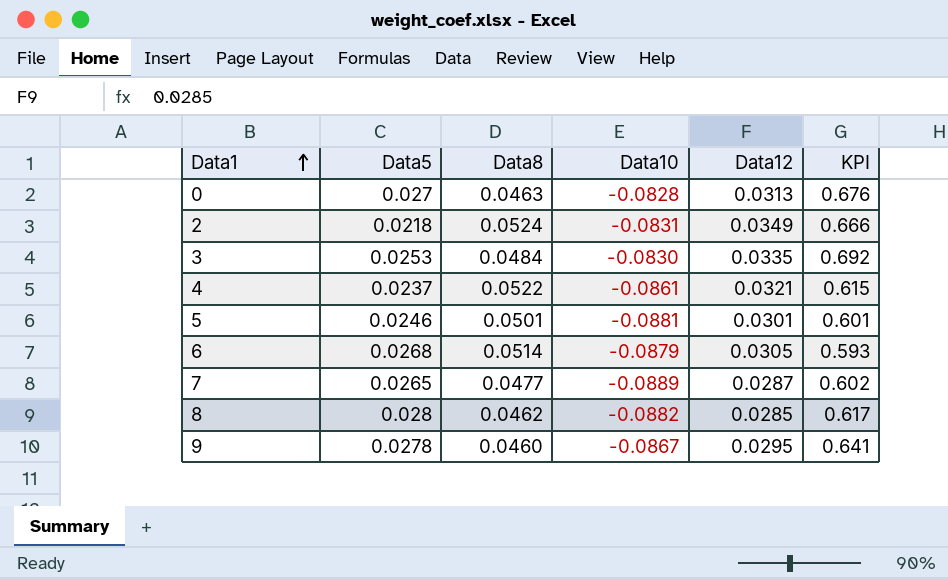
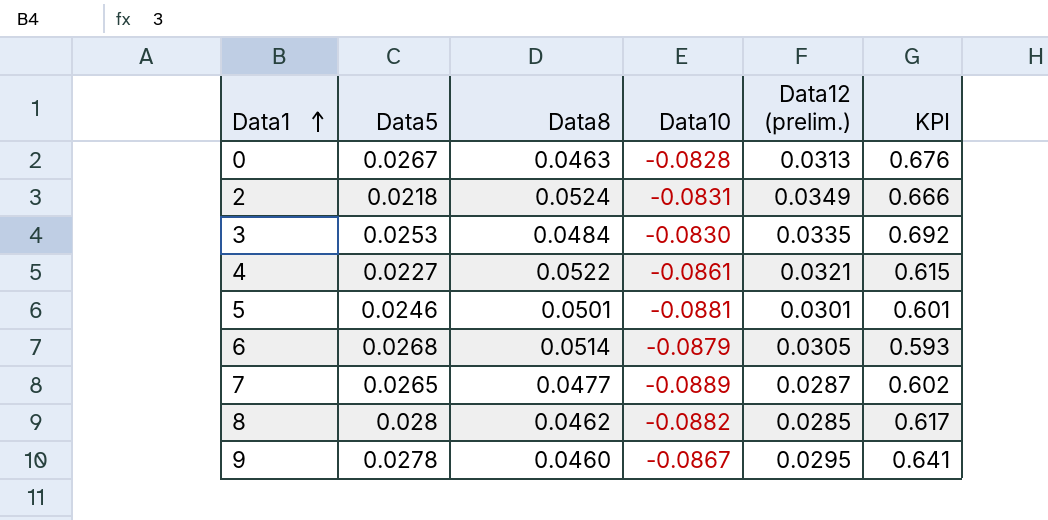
column name: Data12 -> Data12 (prelim.)
0 | Data5: 0.027 -> 0.0267
4 | Data5: 0.0237 -> 0.0227

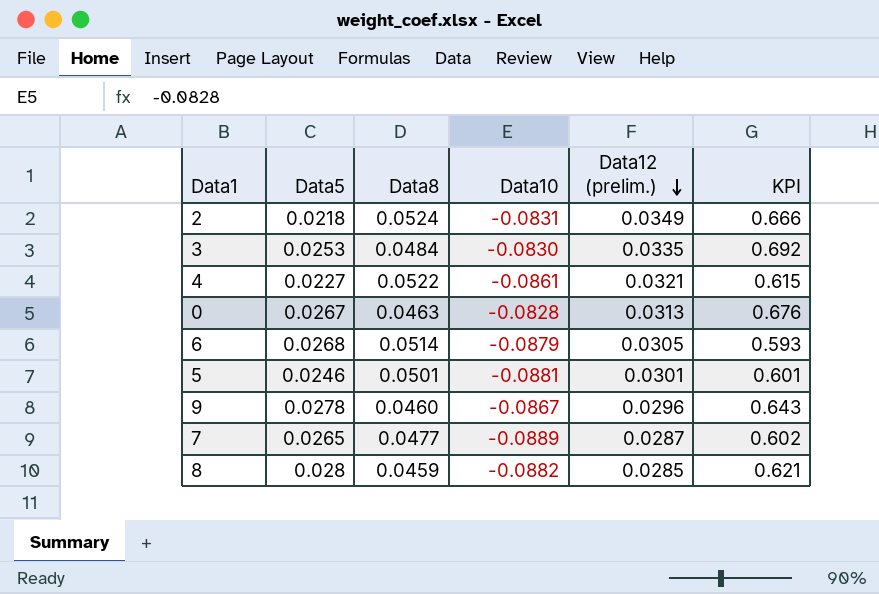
row order: Data1 ascending -> Data12 (prelim.) descending
9 | Data12 (prelim.): 0.0295 -> 0.0296
9 | KPI: 0.641 -> 0.643
8 | Data8: 0.0462 -> 0.0459
8 | KPI: 0.617 -> 0.621

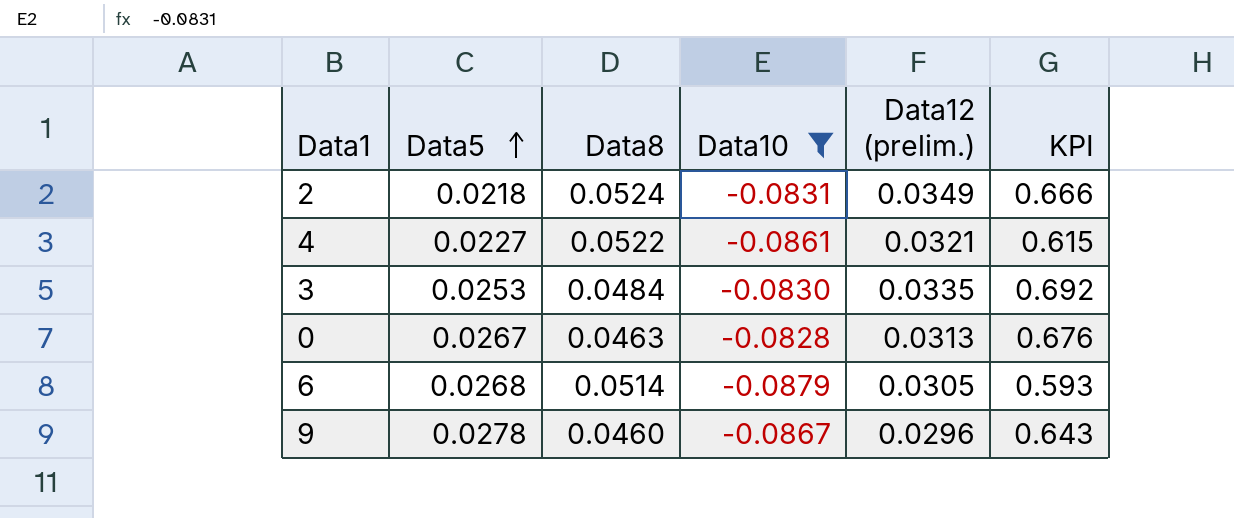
filter: none -> Data10 >= -0.0879
row order: Data12 (prelim.) descending -> Data5 ascending

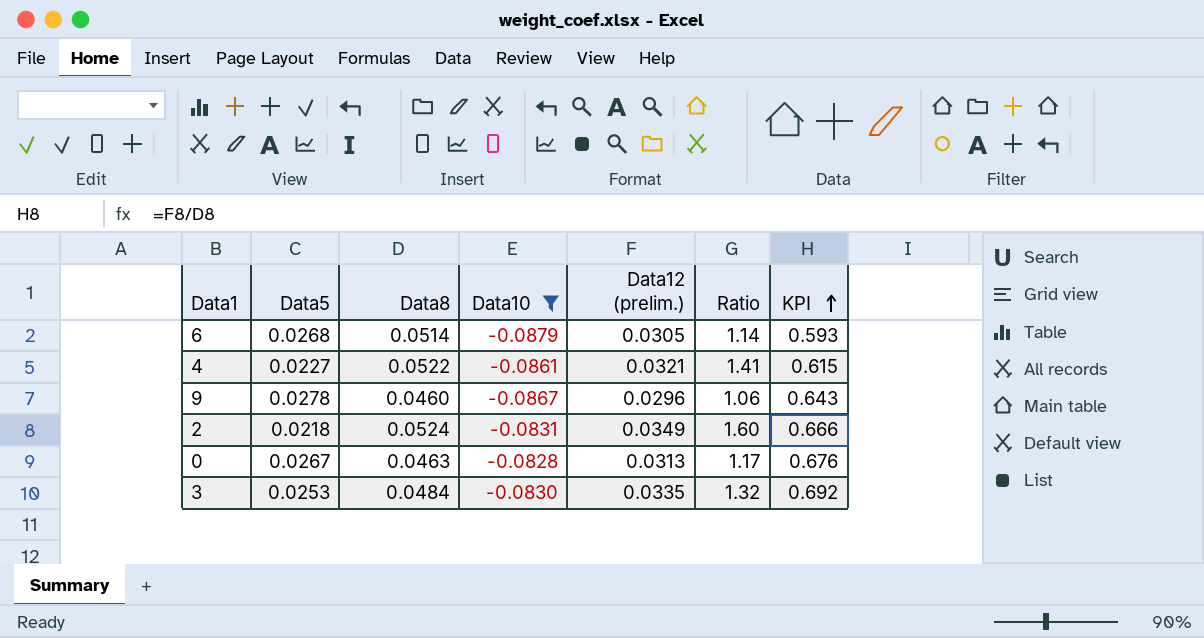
row order: Data5 ascending -> KPI ascending
column Ratio | formula: none -> [Data12 (prelim.)] / [Data5]

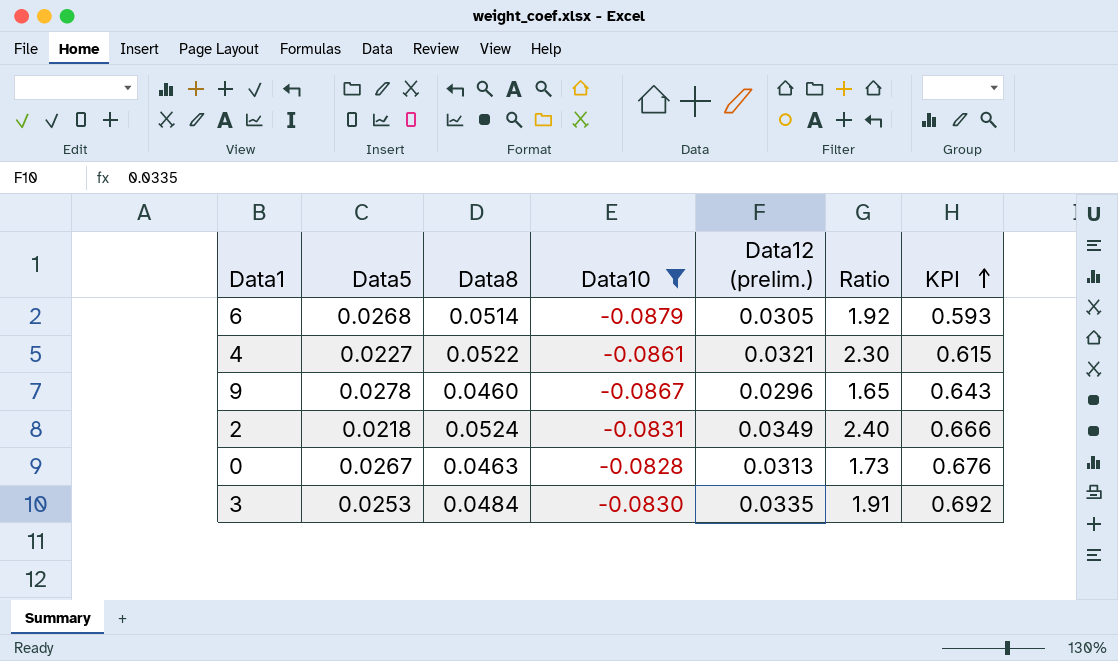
column Ratio | formula: [Data12 (prelim.)] / [Data5] -> [Data8] / [Data5]

